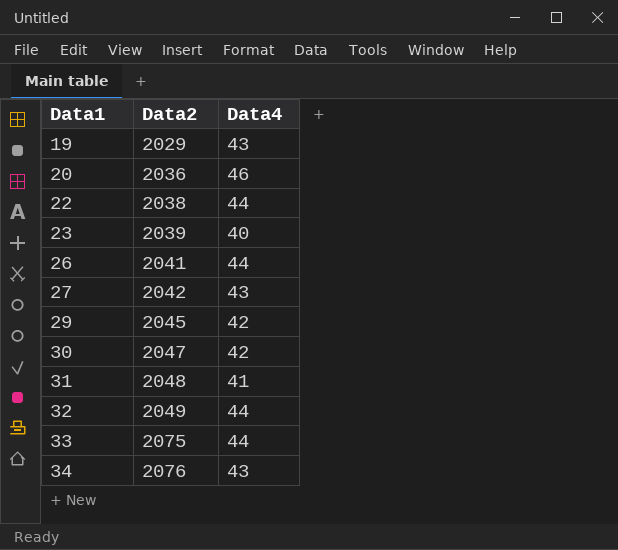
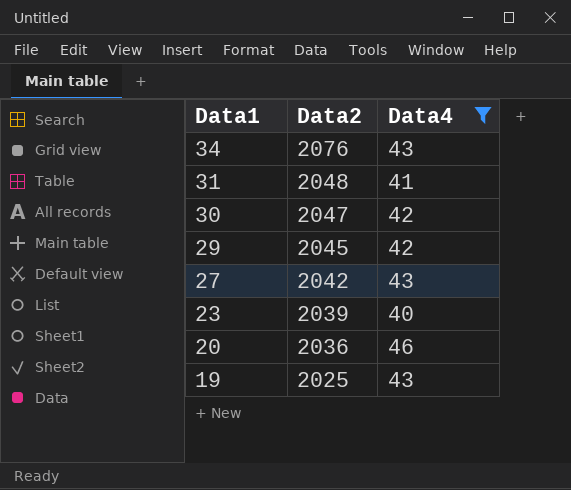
filter: none -> Data4 != 44
row order: Data1 ascending -> Data1 descending
19 | Data2: 2029 -> 2025

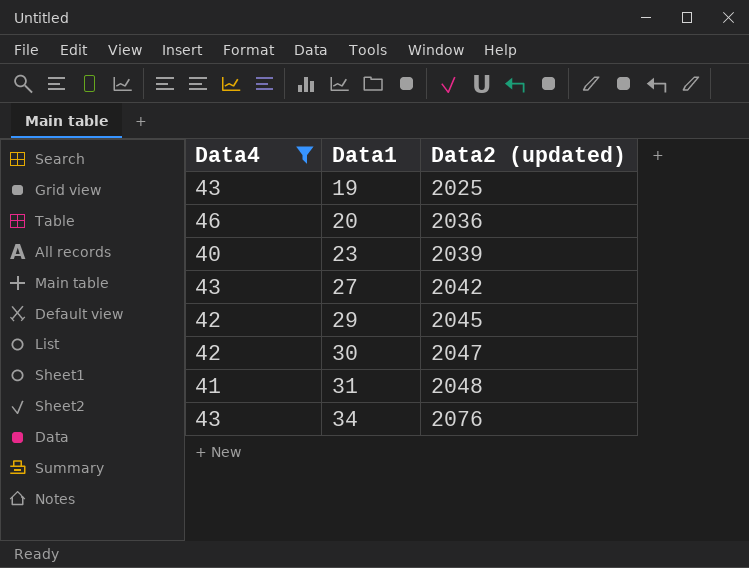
row order: Data1 descending -> Data1 ascending
column Data4 | position: 3 -> 1
column name: Data2 -> Data2 (updated)

